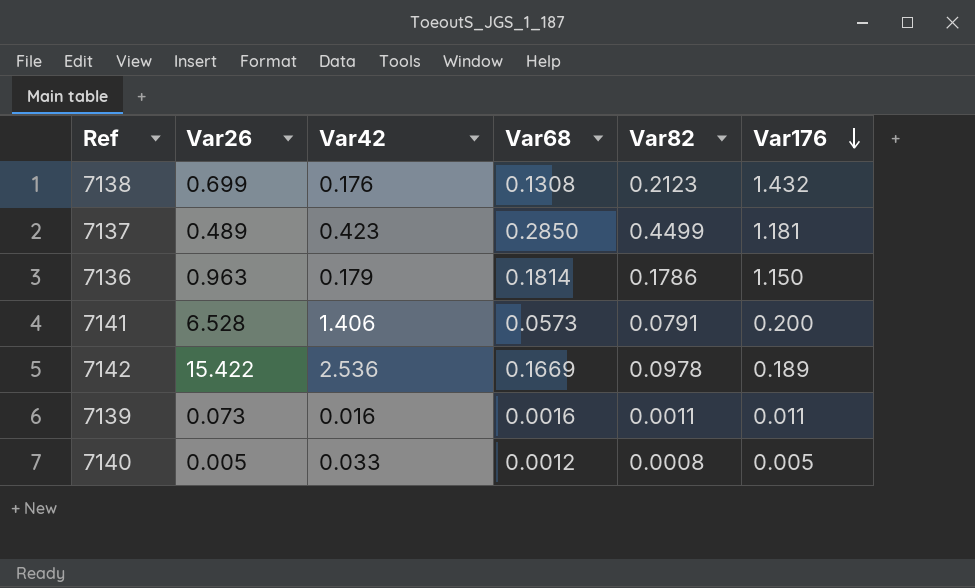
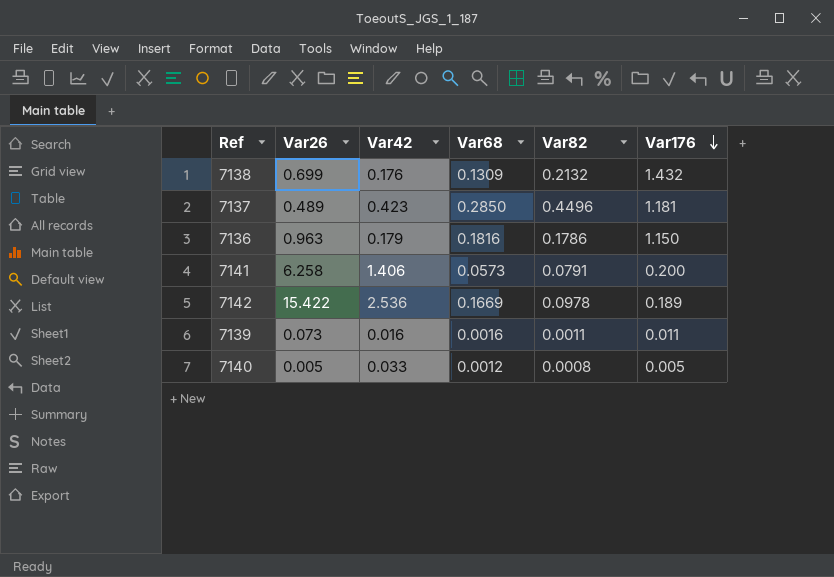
7138 | Var68: 0.1308 -> 0.1309
7138 | Var82: 0.2123 -> 0.2132
7137 | Var82: 0.4499 -> 0.4496
7136 | Var68: 0.1814 -> 0.1816
7141 | Var26: 6.528 -> 6.258

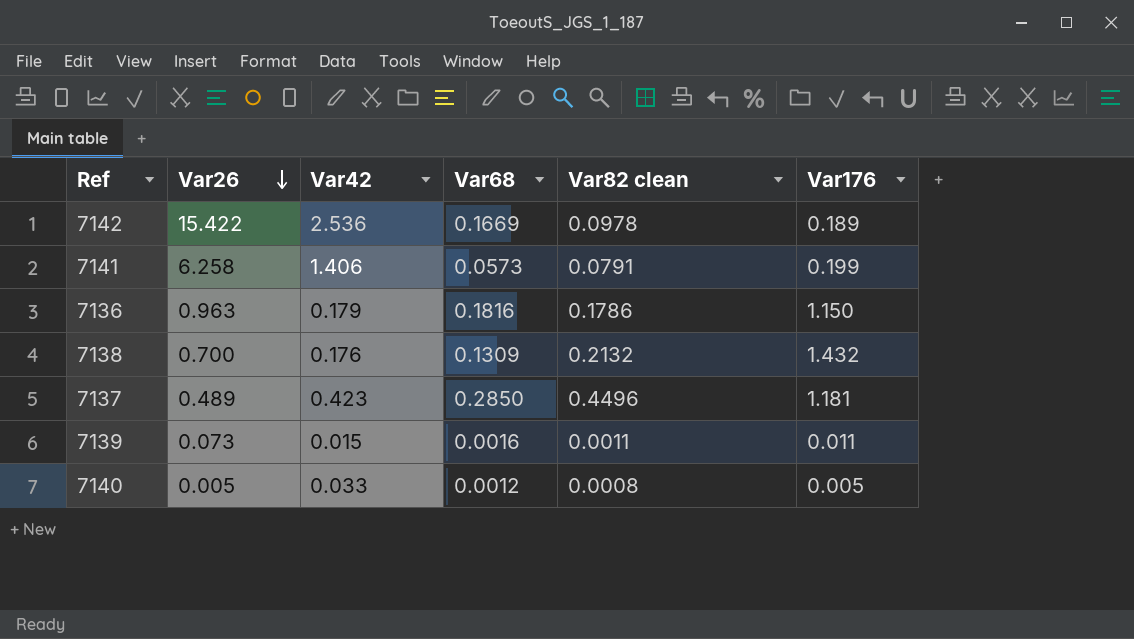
row order: Var176 descending -> Var26 descending
column name: Var82 -> Var82 clean
7141 | Var176: 0.200 -> 0.199
7138 | Var26: 0.699 -> 0.700
7139 | Var42: 0.016 -> 0.015

